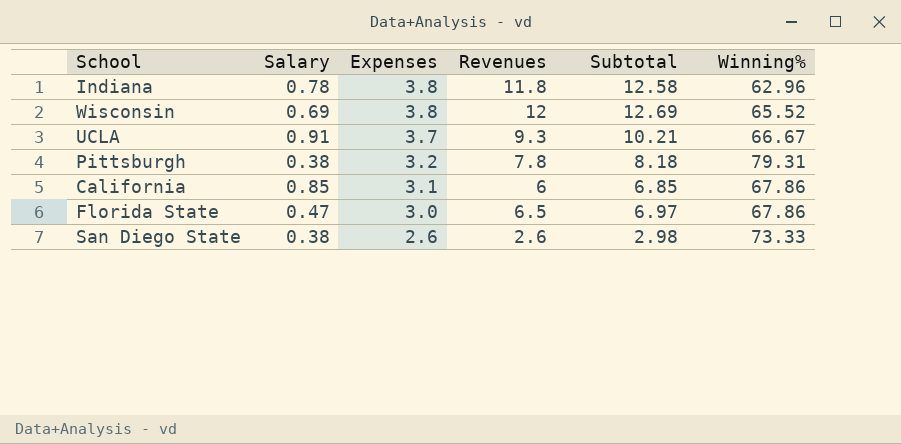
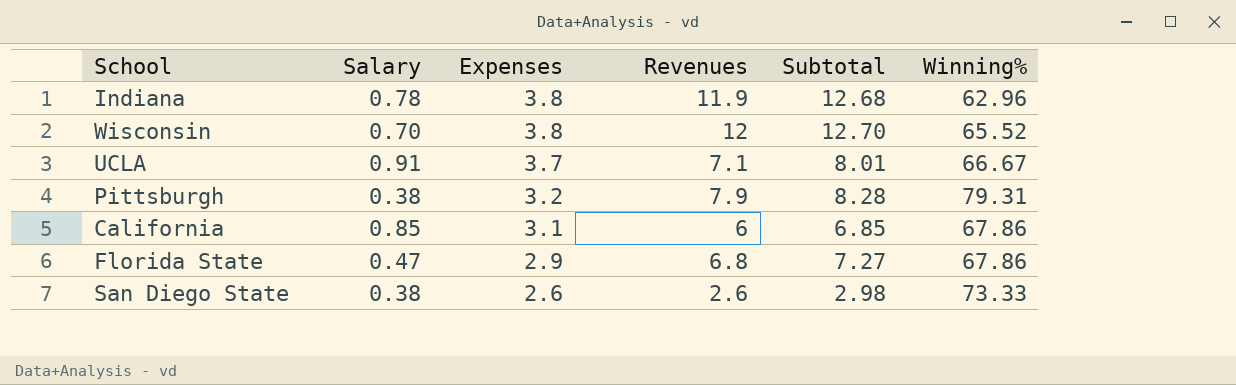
Indiana | Revenues: 11.8 -> 11.9
Indiana | Subtotal: 12.58 -> 12.68
Wisconsin | Salary: 0.69 -> 0.70
Wisconsin | Subtotal: 12.69 -> 12.70
UCLA | Revenues: 9.3 -> 7.1
UCLA | Subtotal: 10.21 -> 8.01
Pittsburgh | Revenues: 7.8 -> 7.9
Pittsburgh | Subtotal: 8.18 -> 8.28
Florida State | Expenses: 3.0 -> 2.9
Florida State | Revenues: 6.5 -> 6.8
Florida State | Subtotal: 6.97 -> 7.27

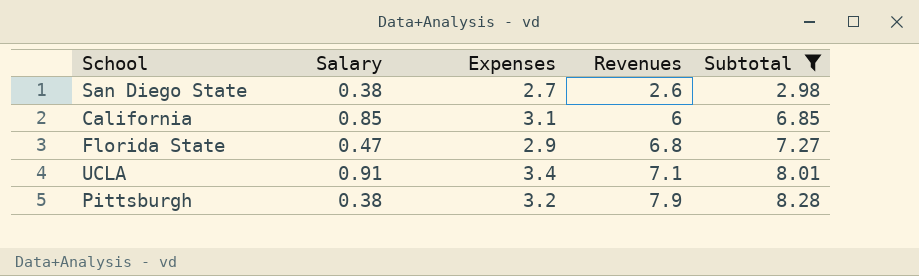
filter: none -> Subtotal <= 8.28
row order: Expenses descending -> Revenues ascending
column Winning% | position: 6 -> none
San Diego State | Expenses: 2.6 -> 2.7
UCLA | Expenses: 3.7 -> 3.4

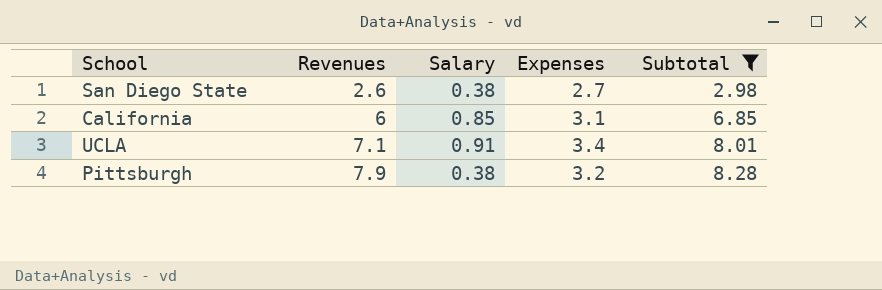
column Revenues | position: 4 -> 2
row Florida State: 0.47 | 2.9 | 6.8 | 7.27 -> none

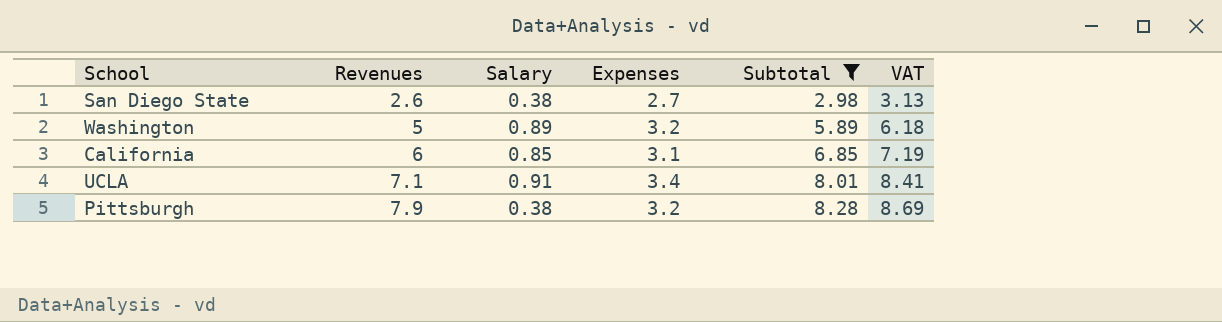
column VAT | formula: none -> [Subtotal] * 1.05
row Washington: none -> 5 | 0.89 | 3.2 | 5.89 | 6.18

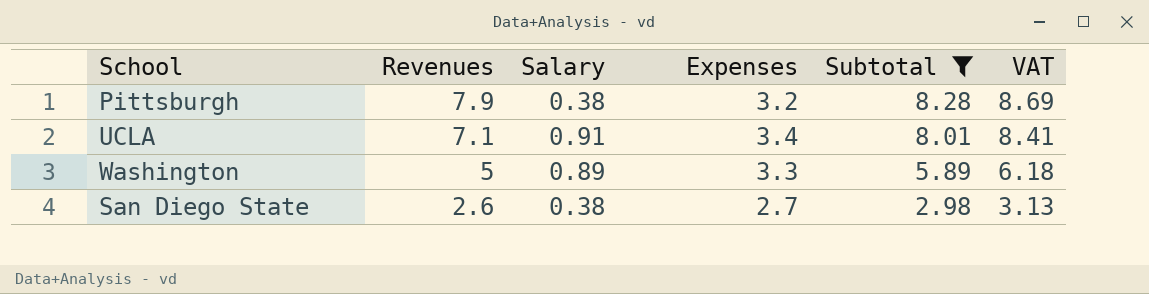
row order: Revenues ascending -> Revenues descending
row California: 6 | 0.85 | 3.1 | 6.85 | 7.19 -> none
Washington | Expenses: 3.2 -> 3.3

